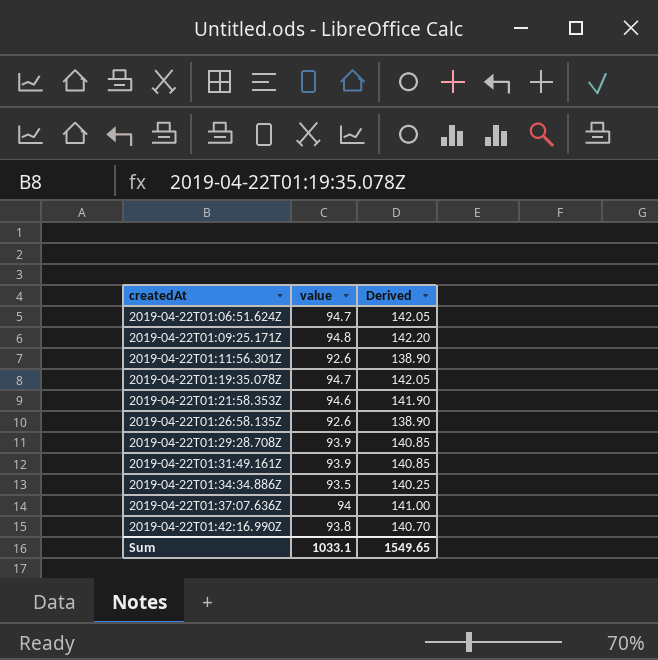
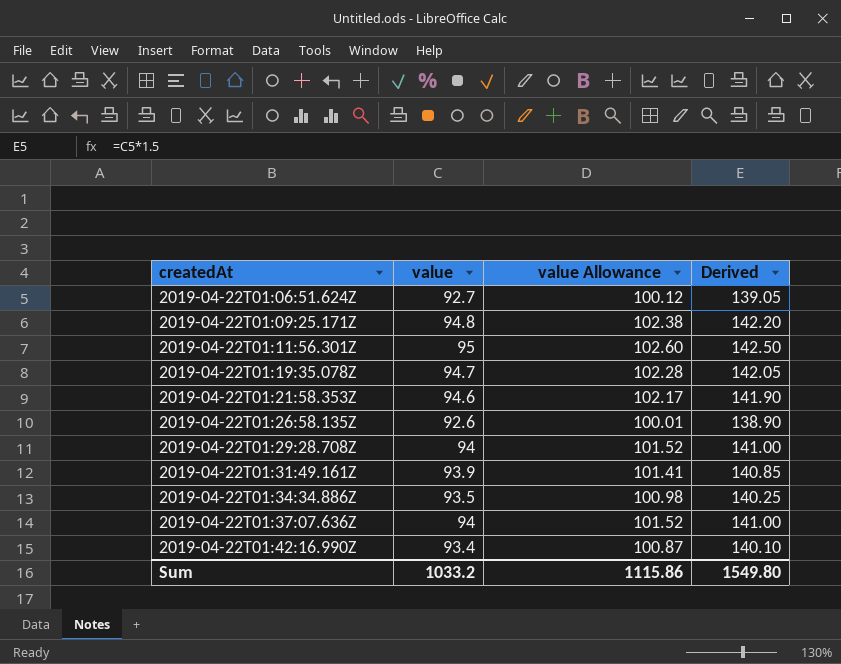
column value Allowance | formula: none -> [value] * 1.08
2019-04-22T01:06:51.624Z | value: 94.7 -> 92.7
2019-04-22T01:06:51.624Z | Derived: 142.05 -> 139.05
2019-04-22T01:11:56.301Z | value: 92.6 -> 95
2019-04-22T01:11:56.301Z | Derived: 138.90 -> 142.50
2019-04-22T01:29:28.708Z | value: 93.9 -> 94
2019-04-22T01:29:28.708Z | Derived: 140.85 -> 141.00
2019-04-22T01:42:16.990Z | value: 93.8 -> 93.4
2019-04-22T01:42:16.990Z | Derived: 140.70 -> 140.10
Sum | value: 1033.1 -> 1033.2
Sum | Derived: 1549.65 -> 1549.80

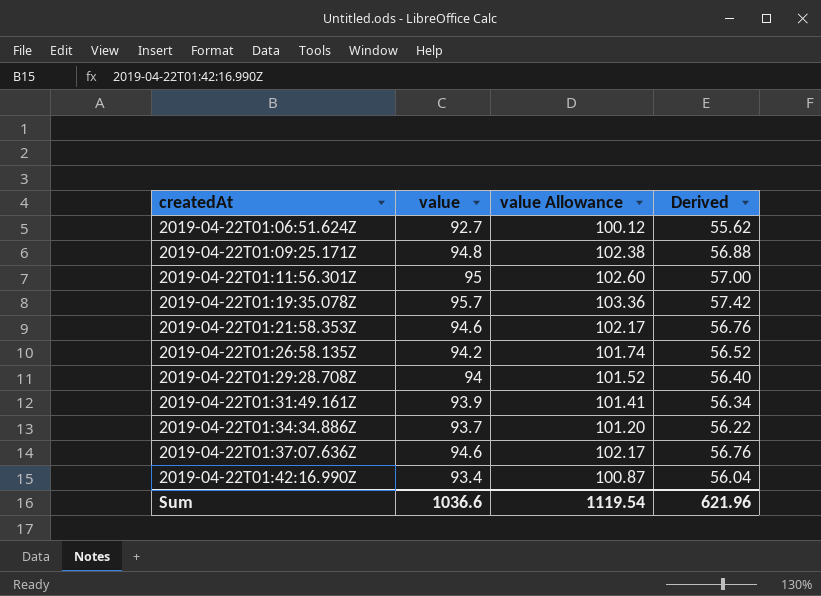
column Derived | formula: [value] * 1.5 -> [value] * 0.6
2019-04-22T01:19:35.078Z | value: 94.7 -> 95.7
2019-04-22T01:19:35.078Z | value Allowance: 102.28 -> 103.36
2019-04-22T01:26:58.135Z | value: 92.6 -> 94.2
2019-04-22T01:26:58.135Z | value Allowance: 100.01 -> 101.74
2019-04-22T01:34:34.886Z | value: 93.5 -> 93.7
2019-04-22T01:34:34.886Z | value Allowance: 100.98 -> 101.20
2019-04-22T01:37:07.636Z | value: 94 -> 94.6
2019-04-22T01:37:07.636Z | value Allowance: 101.52 -> 102.17
Sum | value: 1033.2 -> 1036.6
Sum | value Allowance: 1115.86 -> 1119.54
Sum | Derived: 1549.80 -> 621.96

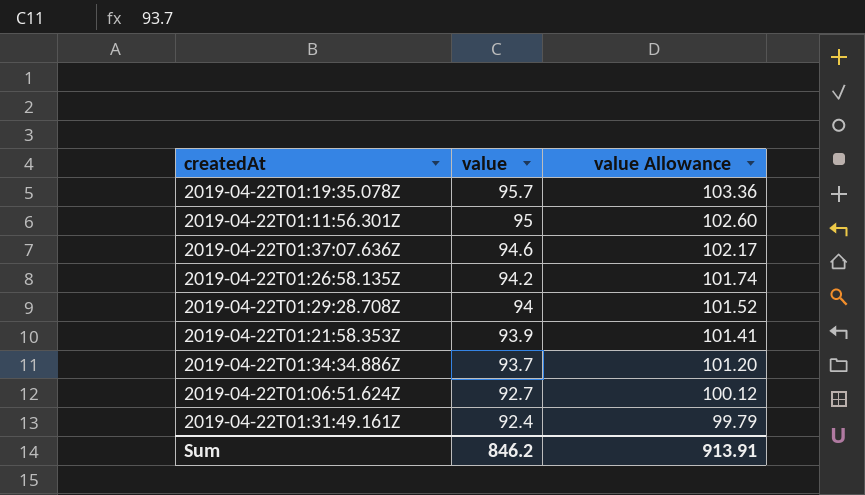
row order: createdAt ascending -> value descending
column Derived | formula: [value] * 0.6 -> none
row 2019-04-22T01:09:25.171Z: 94.8 | 102.38 | 56.88 -> none
row 2019-04-22T01:42:16.990Z: 93.4 | 100.87 | 56.04 -> none
2019-04-22T01:21:58.353Z | value: 94.6 -> 93.9
2019-04-22T01:21:58.353Z | value Allowance: 102.17 -> 101.41
2019-04-22T01:31:49.161Z | value: 93.9 -> 92.4
2019-04-22T01:31:49.161Z | value Allowance: 101.41 -> 99.79
Sum | value: 1036.6 -> 846.2
Sum | value Allowance: 1119.54 -> 913.91

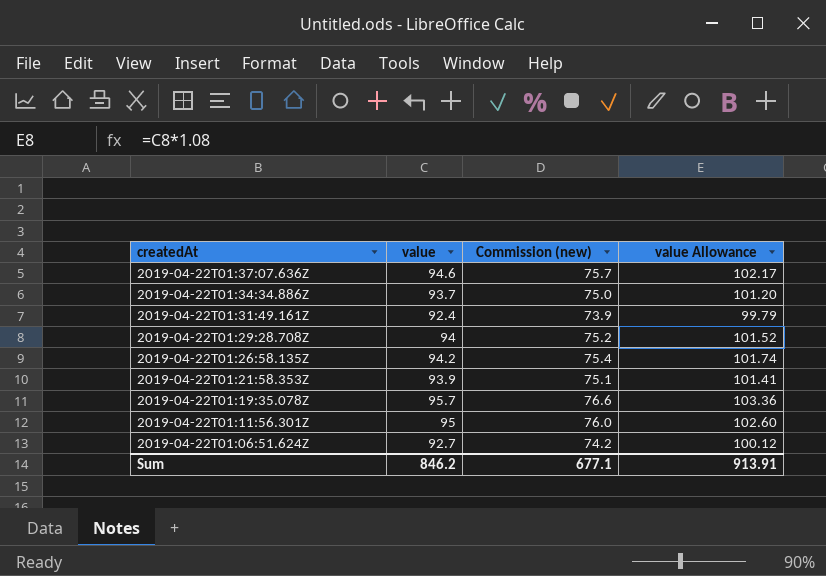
row order: value descending -> createdAt descending
column Commission (new) | formula: none -> [value] * 0.8

